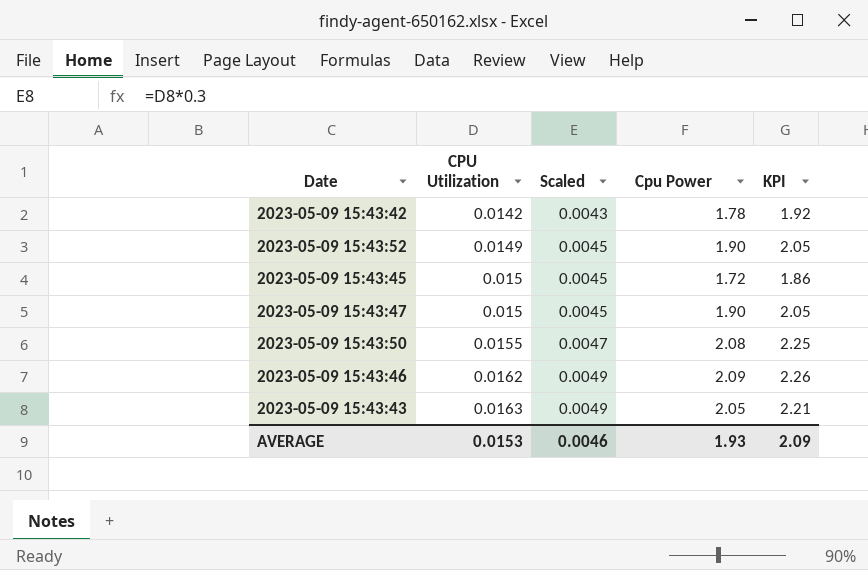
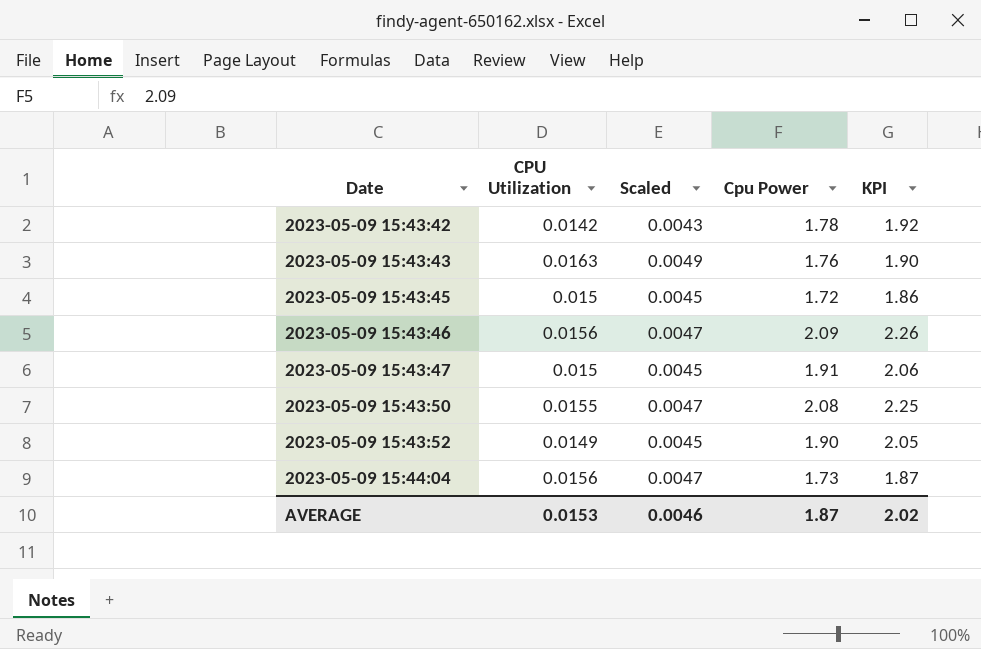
row order: CPU Utilization ascending -> Date ascending
2023-05-09 15:43:43 | Cpu Power: 2.05 -> 1.76
2023-05-09 15:43:43 | KPI: 2.21 -> 1.90
2023-05-09 15:43:46 | CPU Utilization: 0.0162 -> 0.0156
2023-05-09 15:43:46 | Scaled: 0.0049 -> 0.0047
2023-05-09 15:43:47 | Cpu Power: 1.90 -> 1.91
2023-05-09 15:43:47 | KPI: 2.05 -> 2.06
row 2023-05-09 15:44:04: none -> 0.0156 | 0.0047 | 1.73 | 1.87
AVERAGE | Cpu Power: 1.93 -> 1.87
AVERAGE | KPI: 2.09 -> 2.02

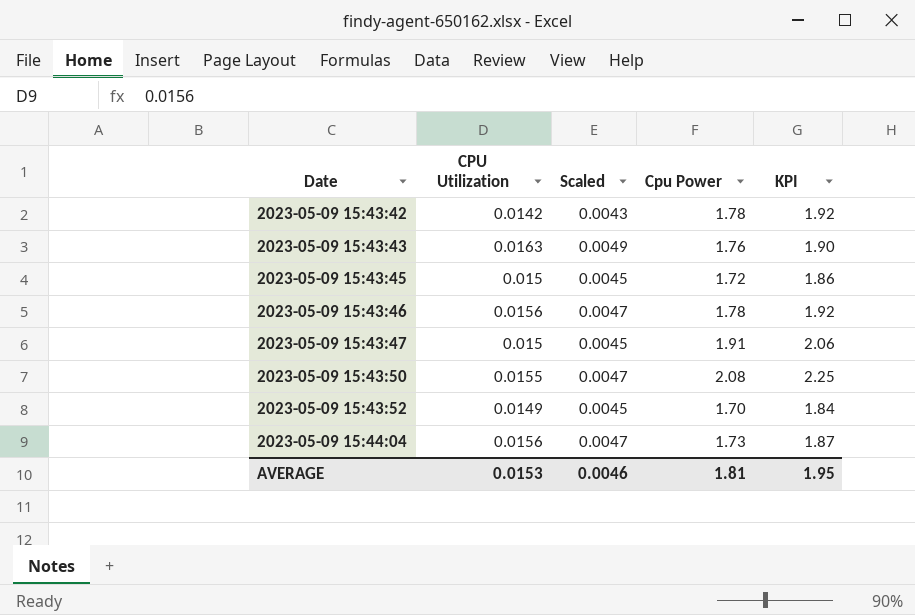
2023-05-09 15:43:46 | Cpu Power: 2.09 -> 1.78
2023-05-09 15:43:46 | KPI: 2.26 -> 1.92
2023-05-09 15:43:52 | Cpu Power: 1.90 -> 1.70
2023-05-09 15:43:52 | KPI: 2.05 -> 1.84
AVERAGE | Cpu Power: 1.87 -> 1.81
AVERAGE | KPI: 2.02 -> 1.95

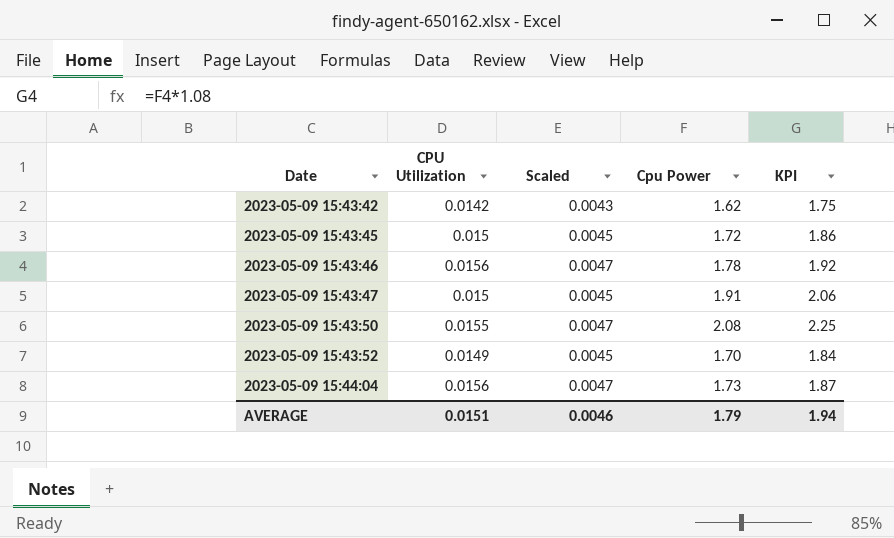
row 2023-05-09 15:43:43: 0.0163 | 0.0049 | 1.76 | 1.90 -> none
2023-05-09 15:43:42 | Cpu Power: 1.78 -> 1.62
2023-05-09 15:43:42 | KPI: 1.92 -> 1.75
AVERAGE | CPU Utilization: 0.0153 -> 0.0151
AVERAGE | Cpu Power: 1.81 -> 1.79
AVERAGE | KPI: 1.95 -> 1.94

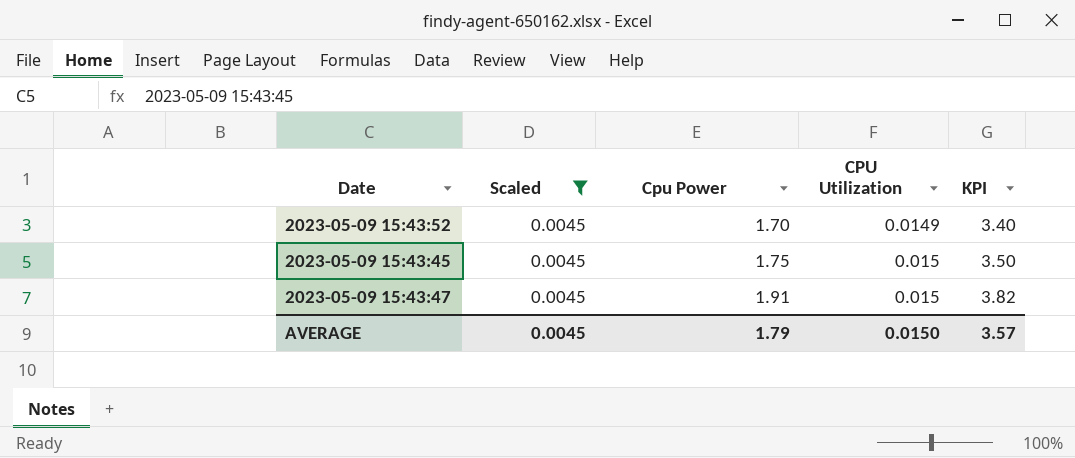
filter: none -> Scaled = 0.0045
row order: Date ascending -> Cpu Power ascending
column CPU Utilization | position: 2 -> 4
column KPI | formula: [Cpu Power] * 1.08 -> [Cpu Power] * 2
2023-05-09 15:43:45 | Cpu Power: 1.72 -> 1.75
AVERAGE | Scaled: 0.0046 -> 0.0045
AVERAGE | CPU Utilization: 0.0151 -> 0.0150
AVERAGE | KPI: 1.94 -> 3.57

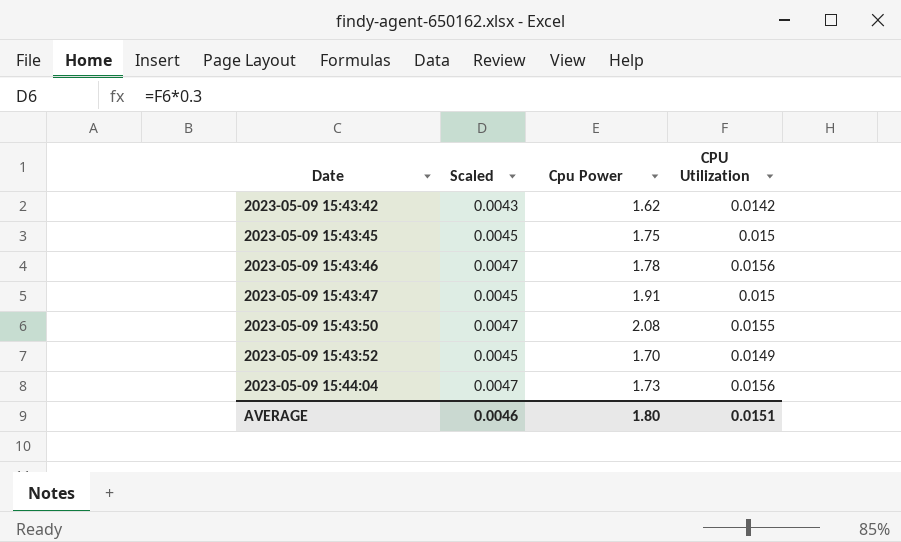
filter: Scaled = 0.0045 -> none
row order: Cpu Power ascending -> Date ascending
column KPI | formula: [Cpu Power] * 2 -> none
AVERAGE | Scaled: 0.0045 -> 0.0046
AVERAGE | Cpu Power: 1.79 -> 1.80
AVERAGE | CPU Utilization: 0.0150 -> 0.0151

